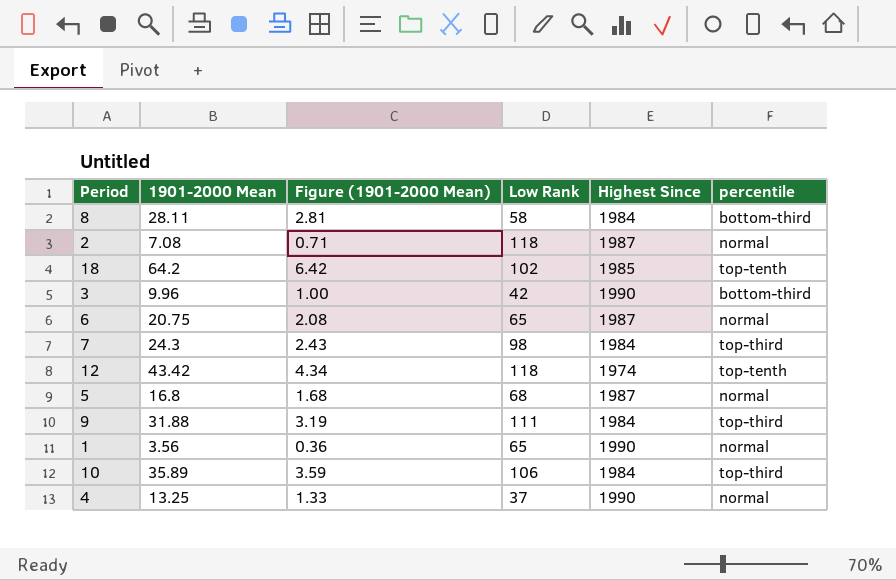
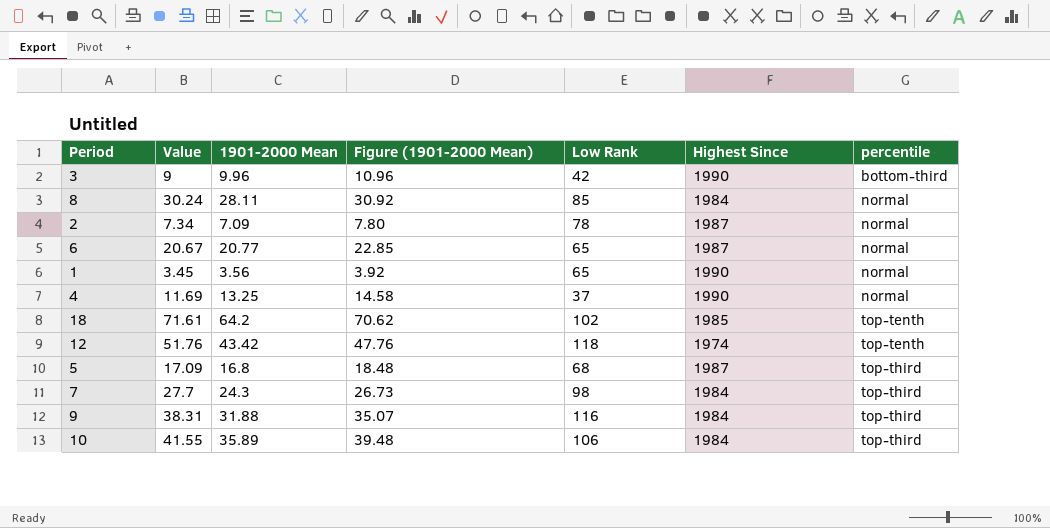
row order: none -> percentile ascending
column Value | position: none -> 2
column Figure (1901-2000 Mean) | formula: [1901-2000 Mean] * 0.1 -> [1901-2000 Mean] * 1.1
8 | Low Rank: 58 -> 85
8 | percentile: bottom-third -> normal
2 | 1901-2000 Mean: 7.08 -> 7.09
2 | Low Rank: 118 -> 78
6 | 1901-2000 Mean: 20.75 -> 20.77
5 | percentile: normal -> top-third
9 | Low Rank: 111 -> 116

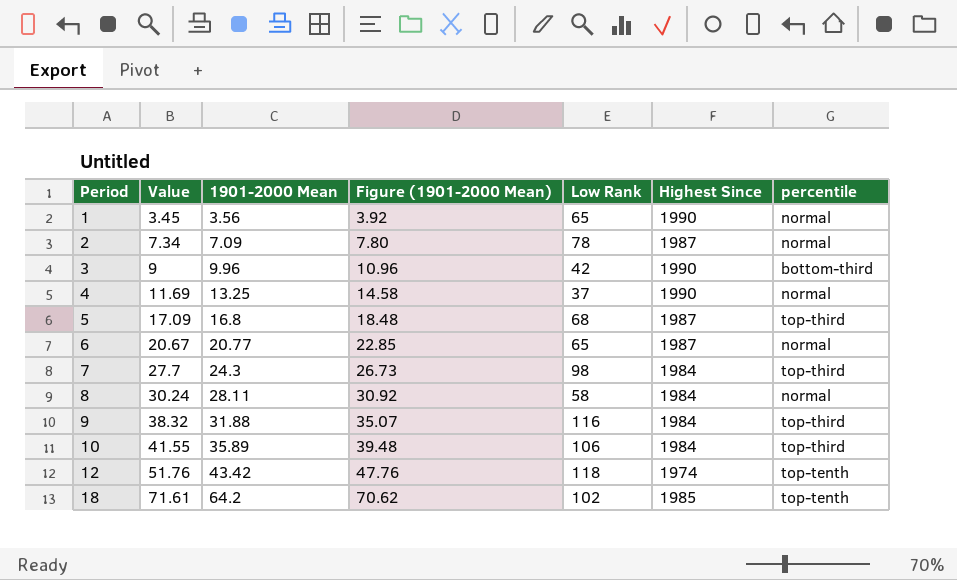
row order: percentile ascending -> Period ascending
8 | Low Rank: 85 -> 58
9 | Value: 38.31 -> 38.32

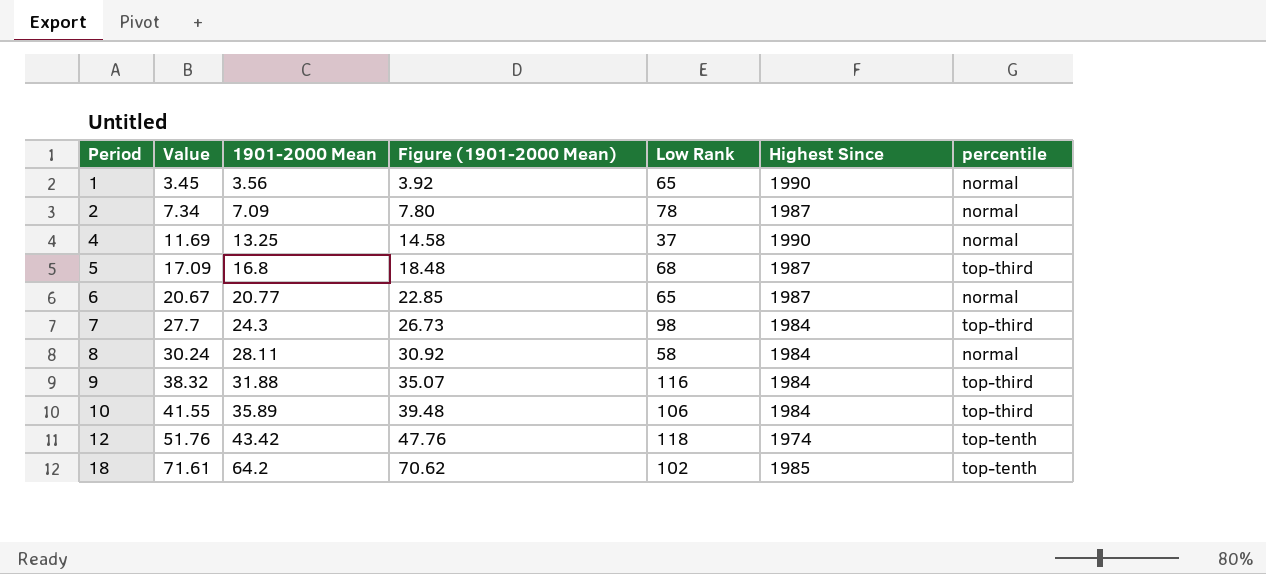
row 3: 9 | 9.96 | 10.96 | 42 | 1990 | bottom-third -> none

